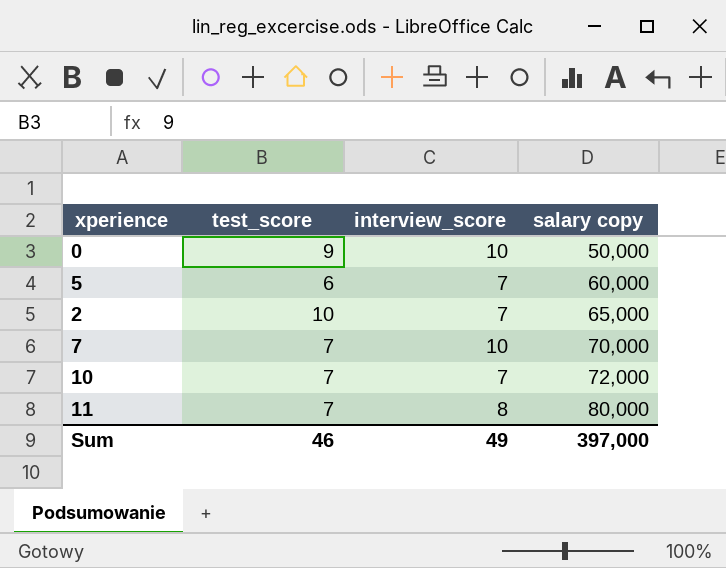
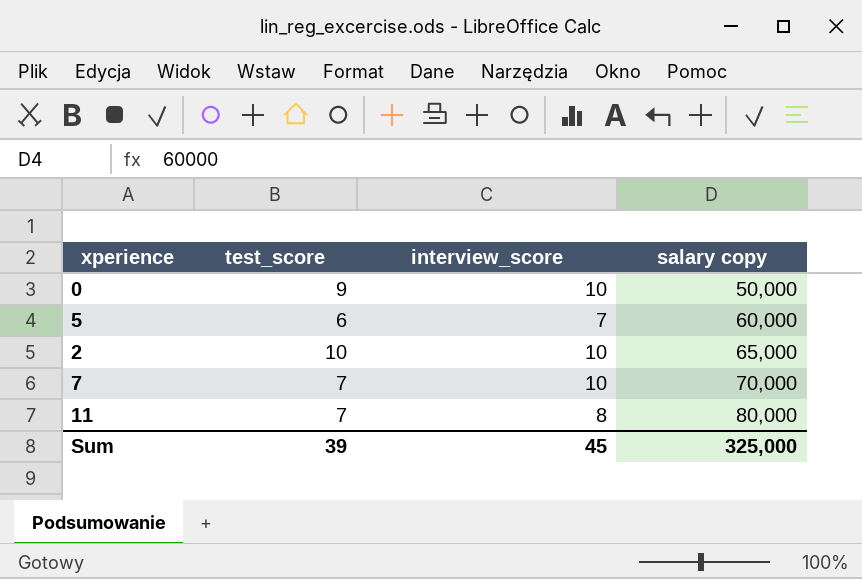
row 10: 7 | 7 | 72,000 -> none
2 | interview_score: 7 -> 10
Sum | test_score: 46 -> 39
Sum | interview_score: 49 -> 45
Sum | salary copy: 397,000 -> 325,000

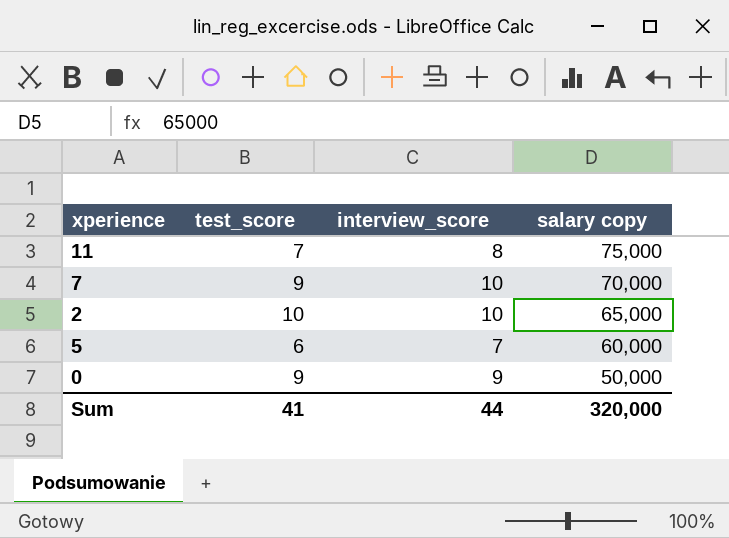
row order: salary copy ascending -> salary copy descending
11 | salary copy: 80,000 -> 75,000
7 | test_score: 7 -> 9
0 | interview_score: 10 -> 9
Sum | test_score: 39 -> 41
Sum | interview_score: 45 -> 44
Sum | salary copy: 325,000 -> 320,000

